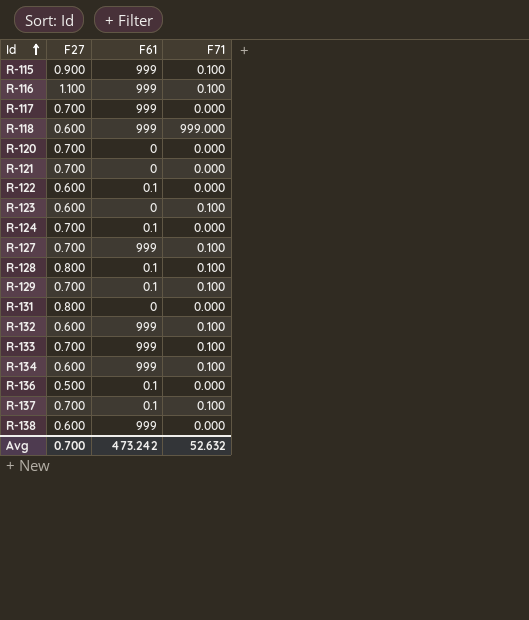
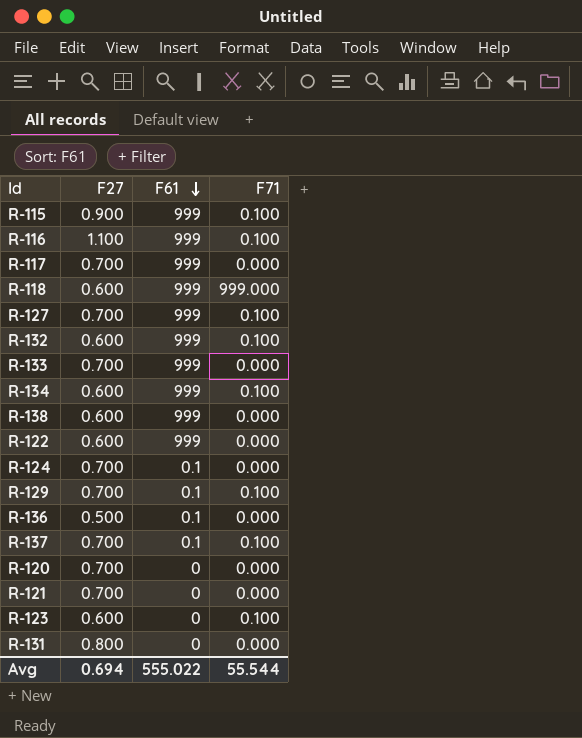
row order: Id ascending -> F61 descending
row R-128: 0.800 | 0.1 | 0.100 -> none
R-133 | F71: 0.100 -> 0.000
R-122 | F61: 0.1 -> 999
Avg | F27: 0.700 -> 0.694
Avg | F61: 473.242 -> 555.022
Avg | F71: 52.632 -> 55.544

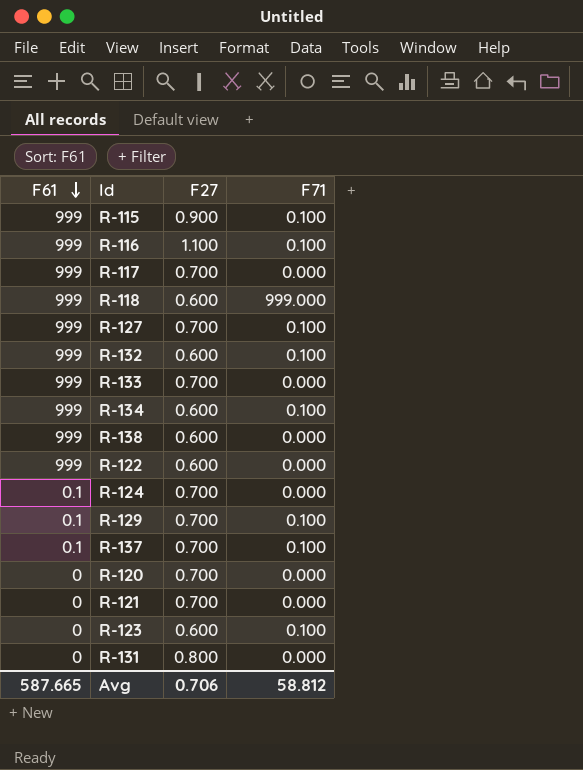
column F61 | position: 3 -> 1
row R-136: 0.500 | 0.1 | 0.000 -> none
Avg | F61: 555.022 -> 587.665
Avg | F27: 0.694 -> 0.706
Avg | F71: 55.544 -> 58.812

